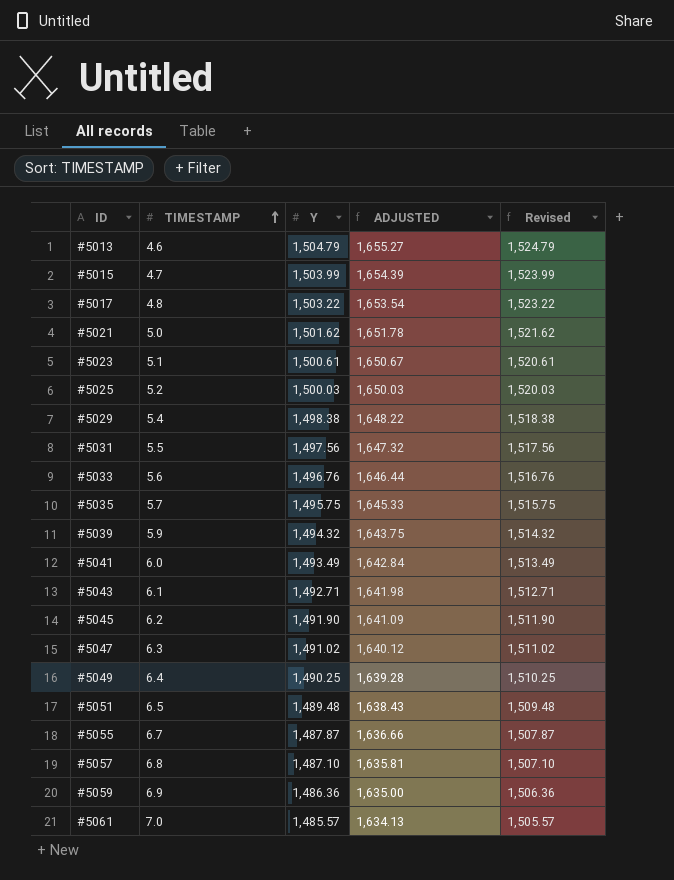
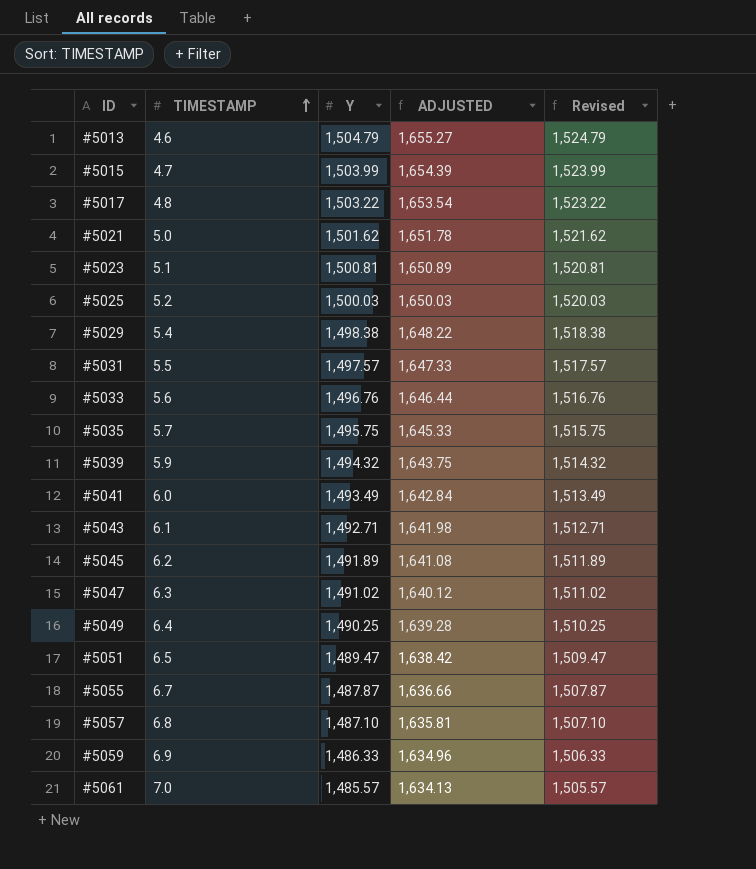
#5023 | Y: 1,500.61 -> 1,500.81
#5023 | ADJUSTED: 1,650.67 -> 1,650.89
#5023 | Revised: 1,520.61 -> 1,520.81
#5031 | Y: 1,497.56 -> 1,497.57
#5031 | ADJUSTED: 1,647.32 -> 1,647.33
#5031 | Revised: 1,517.56 -> 1,517.57
#5045 | Y: 1,491.90 -> 1,491.89
#5045 | ADJUSTED: 1,641.09 -> 1,641.08
#5045 | Revised: 1,511.90 -> 1,511.89
#5051 | Y: 1,489.48 -> 1,489.47
#5051 | ADJUSTED: 1,638.43 -> 1,638.42
#5051 | Revised: 1,509.48 -> 1,509.47
#5059 | Y: 1,486.36 -> 1,486.33
#5059 | ADJUSTED: 1,635.00 -> 1,634.96
#5059 | Revised: 1,506.36 -> 1,506.33

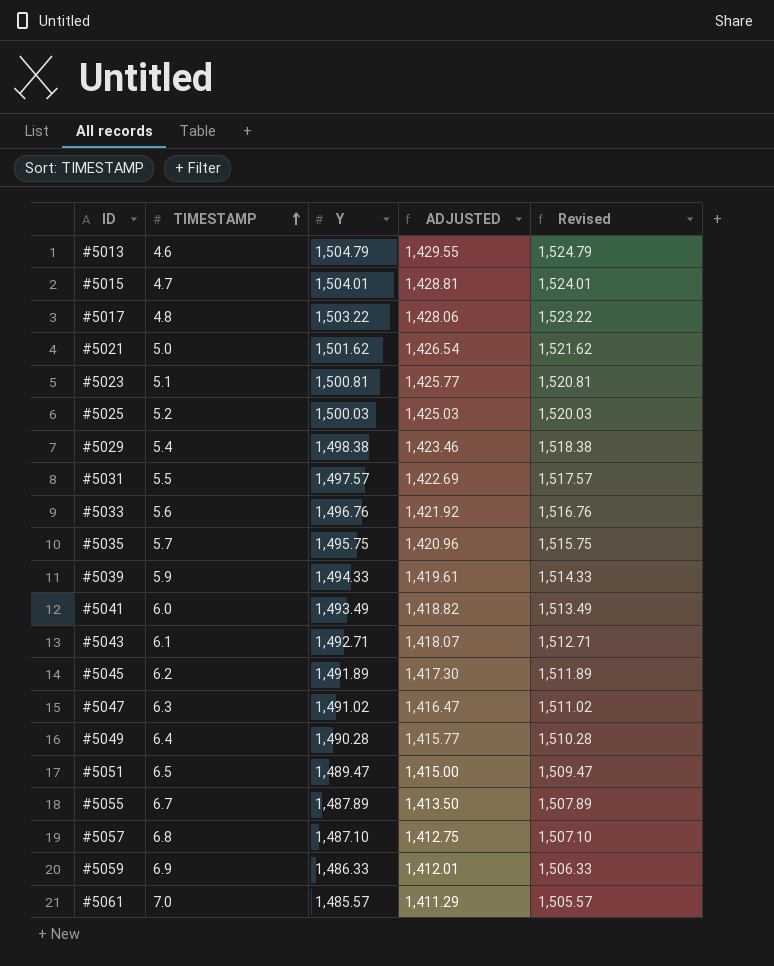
column ADJUSTED | formula: [Y] * 1.1 -> [Y] * 0.95
#5015 | Y: 1,503.99 -> 1,504.01
#5015 | Revised: 1,523.99 -> 1,524.01
#5039 | Y: 1,494.32 -> 1,494.33
#5039 | Revised: 1,514.32 -> 1,514.33
#5049 | Y: 1,490.25 -> 1,490.28
#5049 | Revised: 1,510.25 -> 1,510.28
#5055 | Y: 1,487.87 -> 1,487.89
#5055 | Revised: 1,507.87 -> 1,507.89

